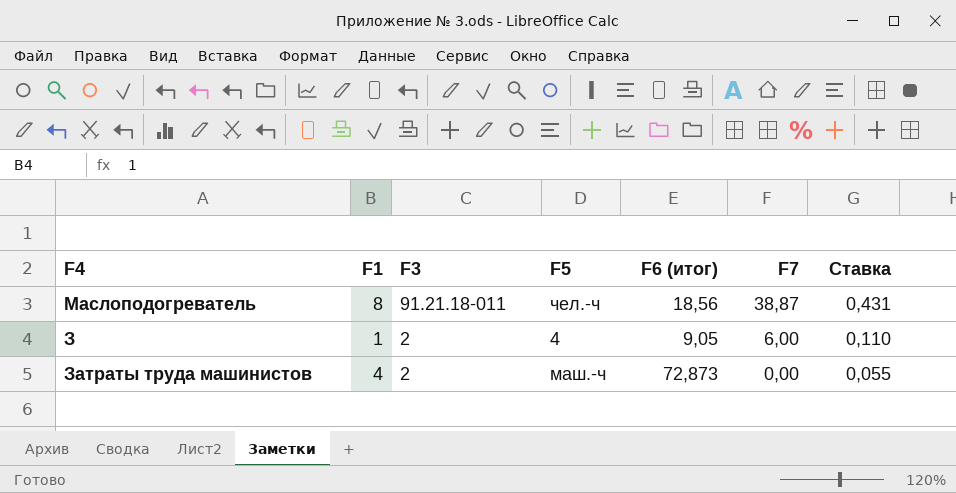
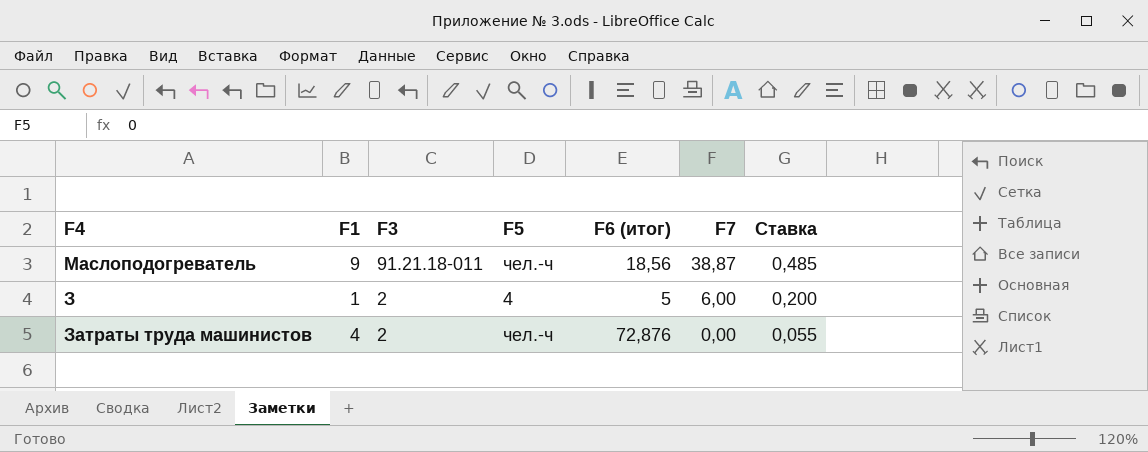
Маслоподогреватель | F1: 8 -> 9
Маслоподогреватель | Ставка: 0,431 -> 0,485
З | F6 (итог): 9,05 -> 5
З | Ставка: 0,110 -> 0,200
Затраты труда машинистов | F5: маш.-ч -> чел.-ч
Затраты труда машинистов | F6 (итог): 72,873 -> 72,876

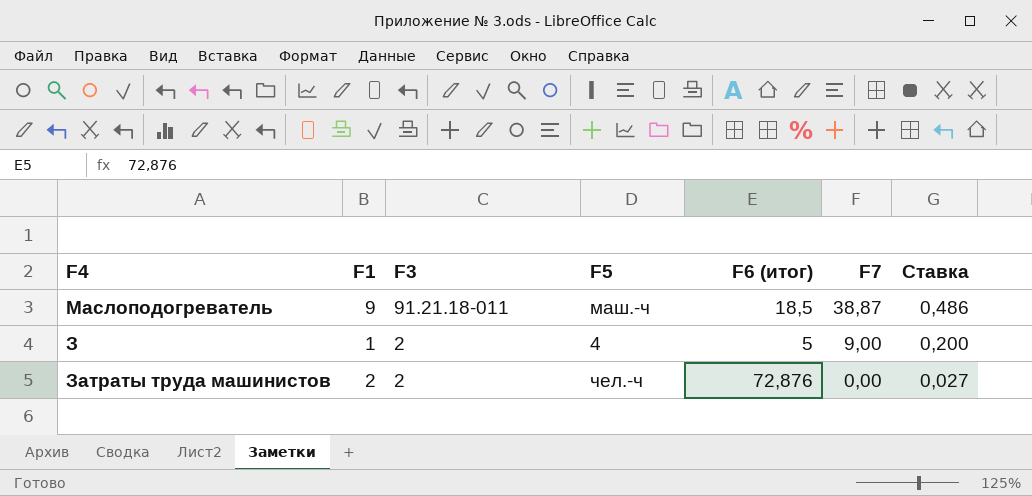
Маслоподогреватель | F5: чел.-ч -> маш.-ч
Маслоподогреватель | F6 (итог): 18,56 -> 18,5
Маслоподогреватель | Ставка: 0,485 -> 0,486
З | F7: 6,00 -> 9,00
Затраты труда машинистов | F1: 4 -> 2
Затраты труда машинистов | Ставка: 0,055 -> 0,027

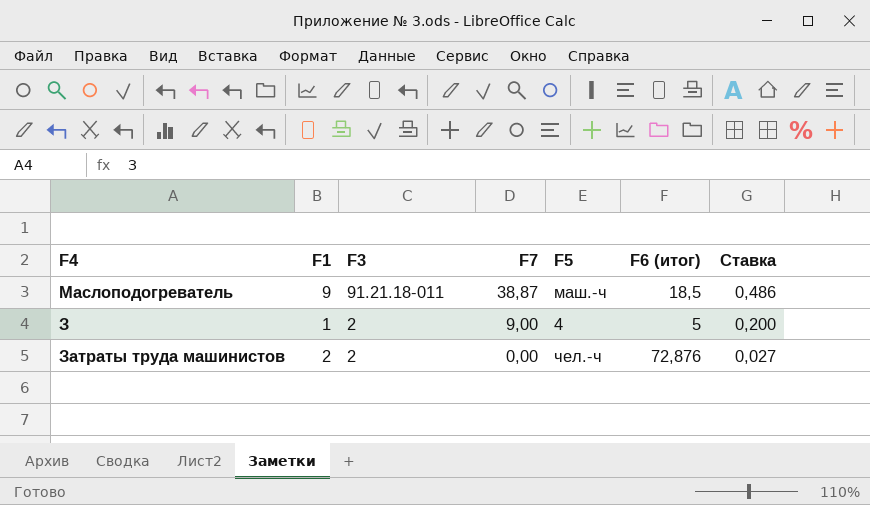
column F7 | position: 6 -> 4

